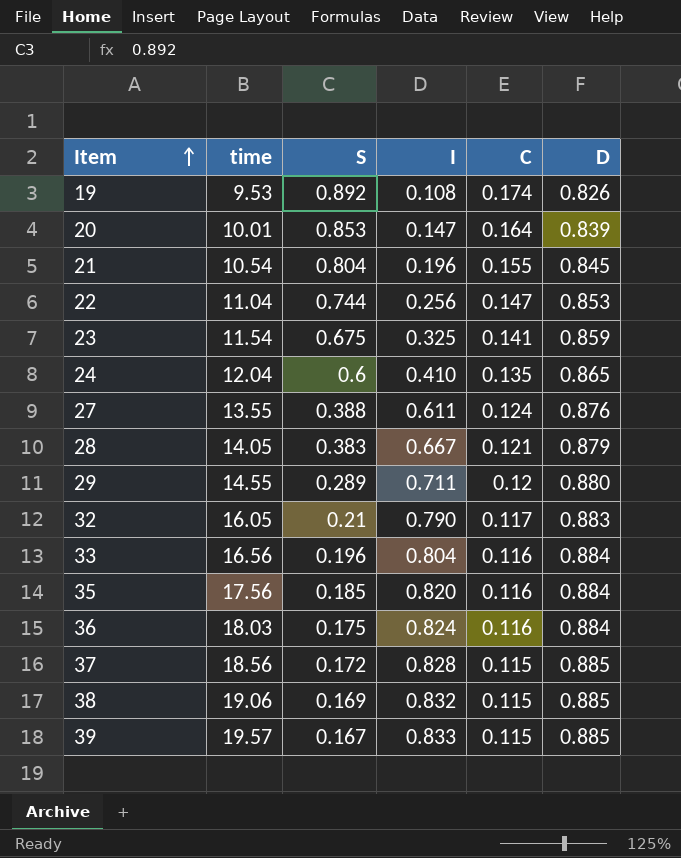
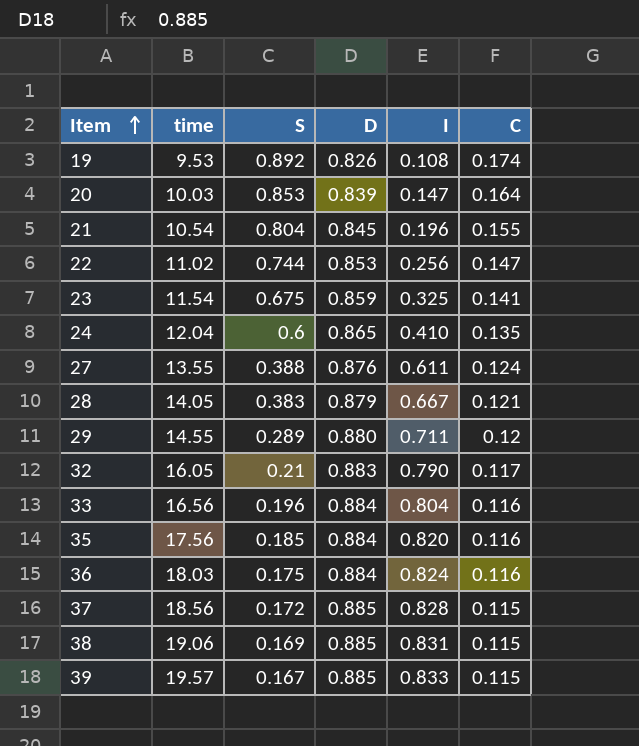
column D | position: 6 -> 4
20 | time: 10.01 -> 10.03
22 | time: 11.04 -> 11.02
38 | I: 0.832 -> 0.831

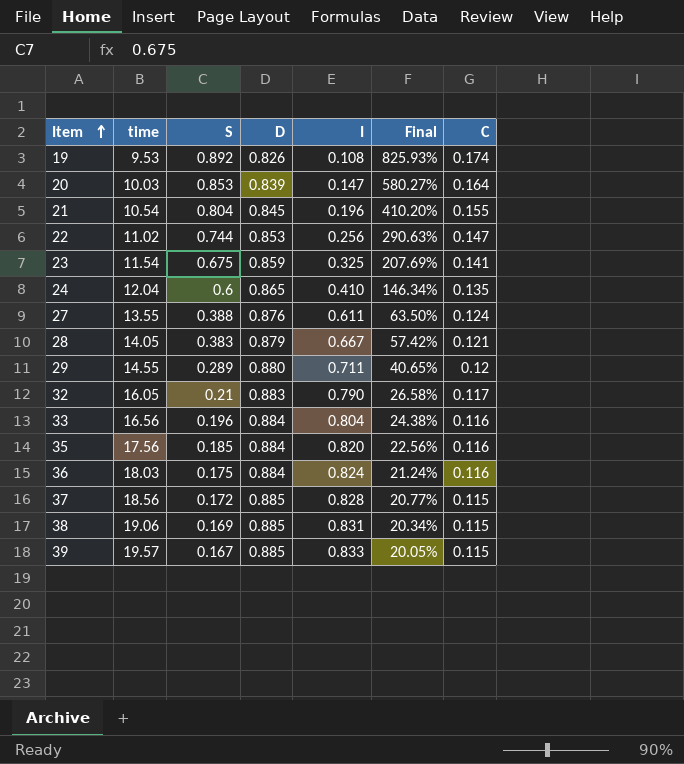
column Final | formula: none -> [S] / [I]

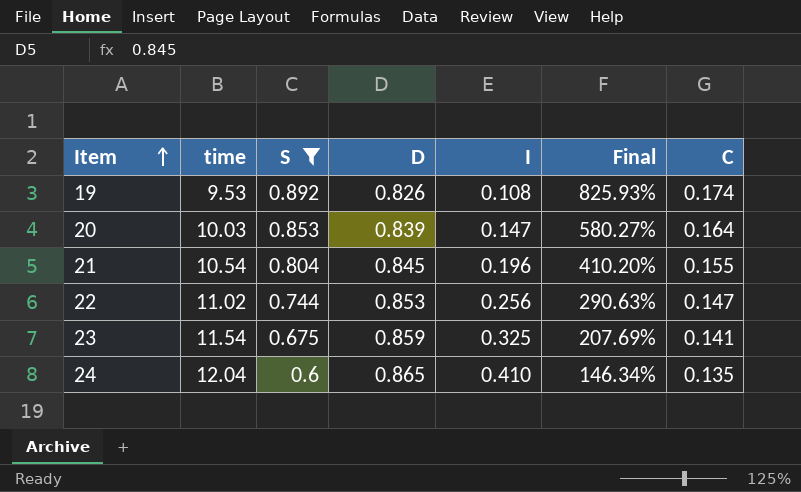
filter: none -> S >= 0.6

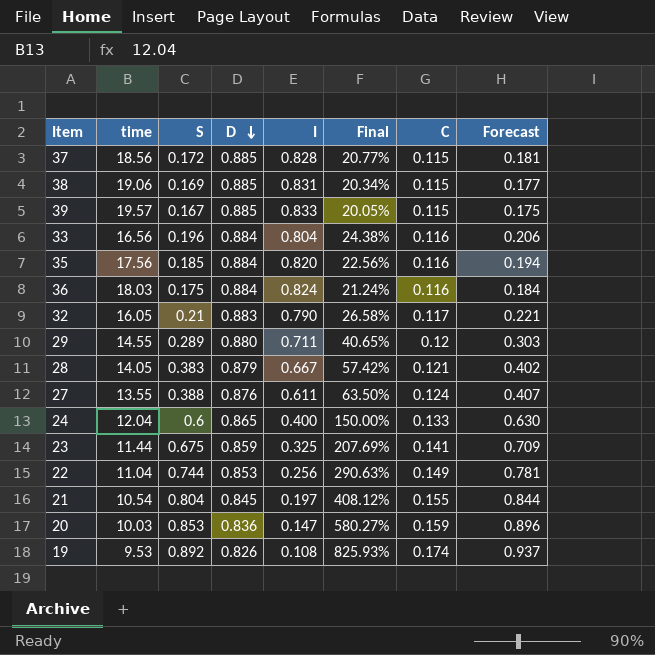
filter: S >= 0.6 -> none
row order: Item ascending -> D descending
column Forecast | formula: none -> [S] * 1.05
24 | I: 0.410 -> 0.400
24 | Final: 146.34% -> 150.00%
24 | C: 0.135 -> 0.133
23 | time: 11.54 -> 11.44
22 | time: 11.02 -> 11.04
22 | C: 0.147 -> 0.149
21 | I: 0.196 -> 0.197
21 | Final: 410.20% -> 408.12%
20 | D: 0.839 -> 0.836
20 | C: 0.164 -> 0.159

